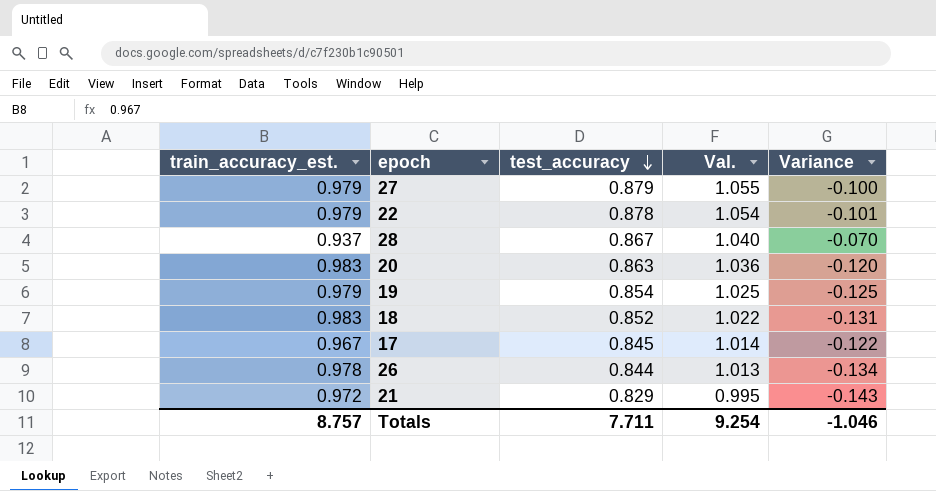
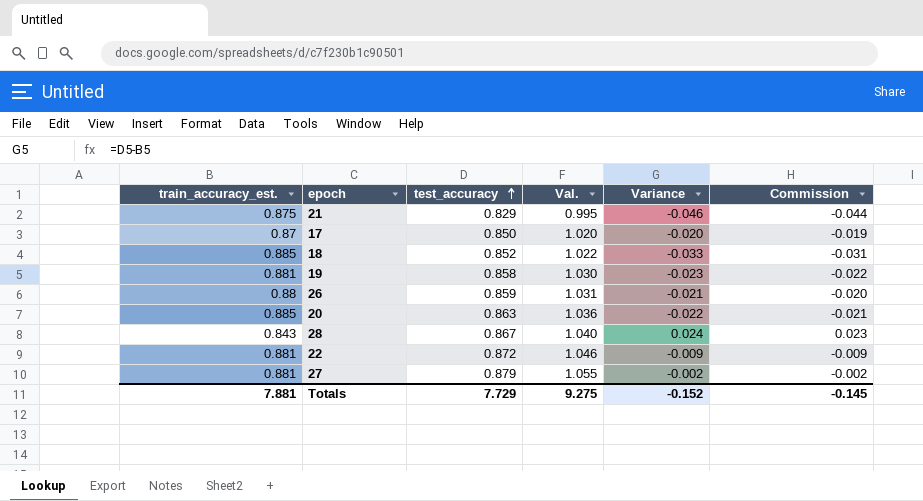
row order: test_accuracy descending -> test_accuracy ascending
column Commission | formula: none -> [Variance] * 0.95
21 | train_accuracy_est.: 0.972 -> 0.875
21 | Variance: -0.143 -> -0.046
17 | train_accuracy_est.: 0.967 -> 0.87
17 | test_accuracy: 0.845 -> 0.850
17 | Val.: 1.014 -> 1.020
17 | Variance: -0.122 -> -0.020
18 | train_accuracy_est.: 0.983 -> 0.885
18 | Variance: -0.131 -> -0.033
19 | train_accuracy_est.: 0.979 -> 0.881
19 | test_accuracy: 0.854 -> 0.858
19 | Val.: 1.025 -> 1.030
19 | Variance: -0.125 -> -0.023
26 | train_accuracy_est.: 0.978 -> 0.88
26 | test_accuracy: 0.844 -> 0.859
26 | Val.: 1.013 -> 1.031
26 | Variance: -0.134 -> -0.021
20 | train_accuracy_est.: 0.983 -> 0.885
20 | Variance: -0.120 -> -0.022
28 | train_accuracy_est.: 0.937 -> 0.843
28 | Variance: -0.070 -> 0.024
22 | train_accuracy_est.: 0.979 -> 0.881
22 | test_accuracy: 0.878 -> 0.872
22 | Val.: 1.054 -> 1.046
22 | Variance: -0.101 -> -0.009
27 | train_accuracy_est.: 0.979 -> 0.881
27 | Variance: -0.100 -> -0.002
Totals | train_accuracy_est.: 8.757 -> 7.881
Totals | test_accuracy: 7.711 -> 7.729
Totals | Val.: 9.254 -> 9.275
Totals | Variance: -1.046 -> -0.152

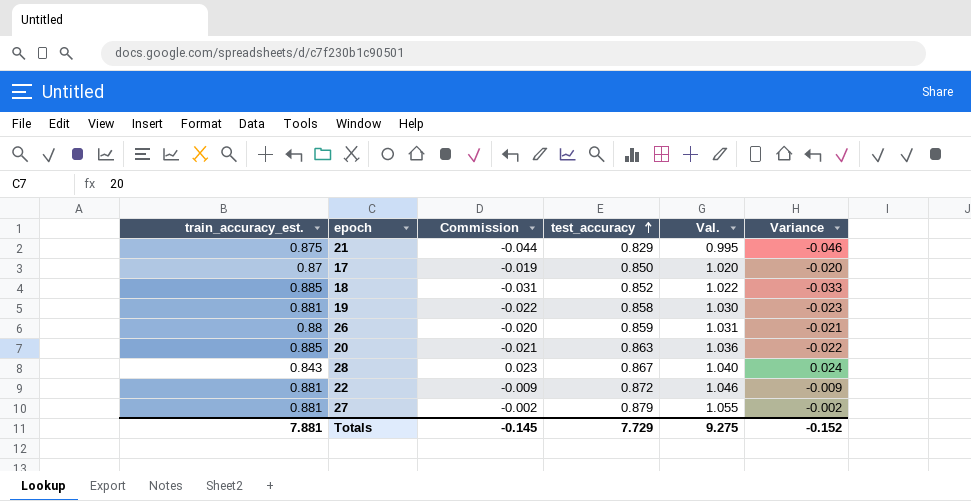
column Commission | position: 6 -> 3

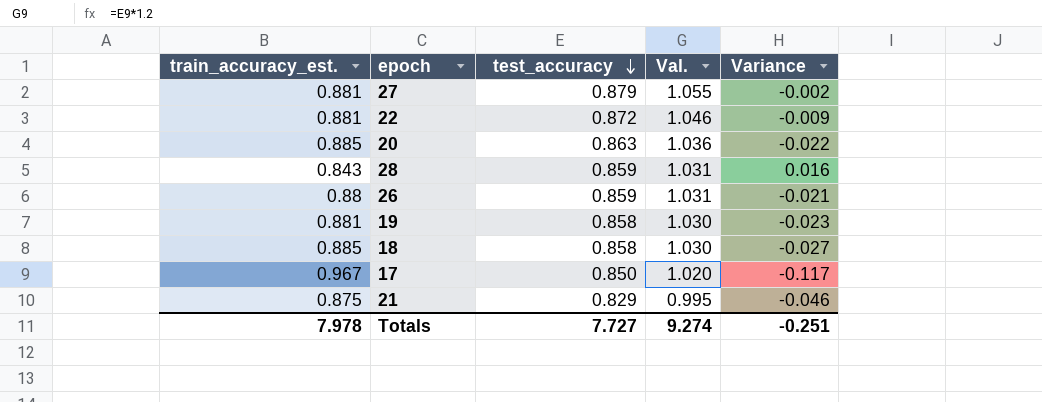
row order: test_accuracy ascending -> test_accuracy descending
column Commission | formula: [Variance] * 0.95 -> none
28 | test_accuracy: 0.867 -> 0.859
28 | Val.: 1.040 -> 1.031
28 | Variance: 0.024 -> 0.016
18 | test_accuracy: 0.852 -> 0.858
18 | Val.: 1.022 -> 1.030
18 | Variance: -0.033 -> -0.027
17 | train_accuracy_est.: 0.87 -> 0.967
17 | Variance: -0.020 -> -0.117
Totals | train_accuracy_est.: 7.881 -> 7.978
Totals | test_accuracy: 7.729 -> 7.727
Totals | Val.: 9.275 -> 9.274
Totals | Variance: -0.152 -> -0.251

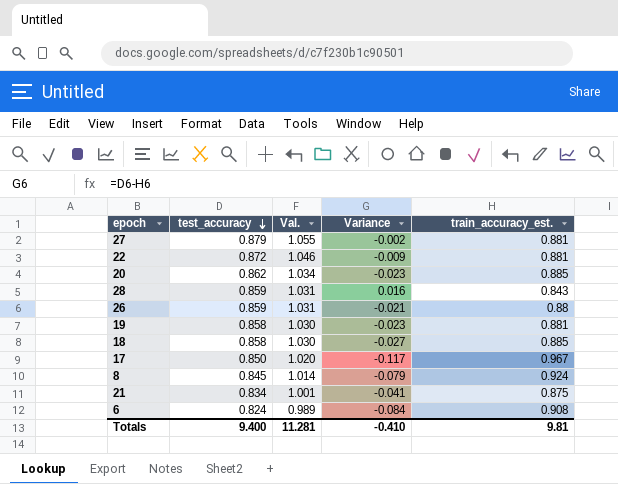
column train_accuracy_est. | position: 1 -> 5
20 | test_accuracy: 0.863 -> 0.862
20 | Val.: 1.036 -> 1.034
20 | Variance: -0.022 -> -0.023
row 8: none -> 0.845 | 1.014 | -0.079 | 0.924
21 | test_accuracy: 0.829 -> 0.834
21 | Val.: 0.995 -> 1.001
21 | Variance: -0.046 -> -0.041
row 6: none -> 0.824 | 0.989 | -0.084 | 0.908
Totals | test_accuracy: 7.727 -> 9.400
Totals | Val.: 9.274 -> 11.281
Totals | Variance: -0.251 -> -0.410
Totals | train_accuracy_est.: 7.978 -> 9.81

